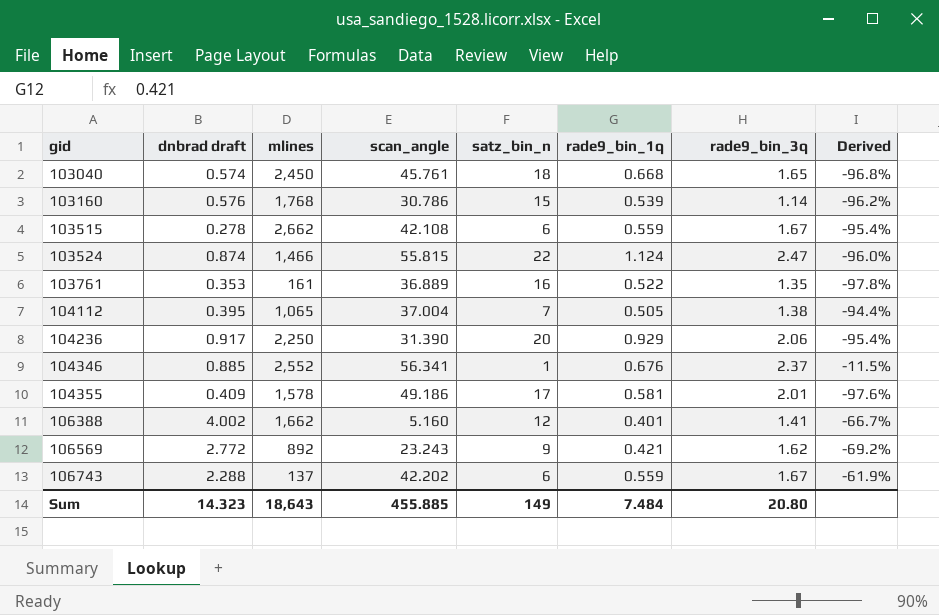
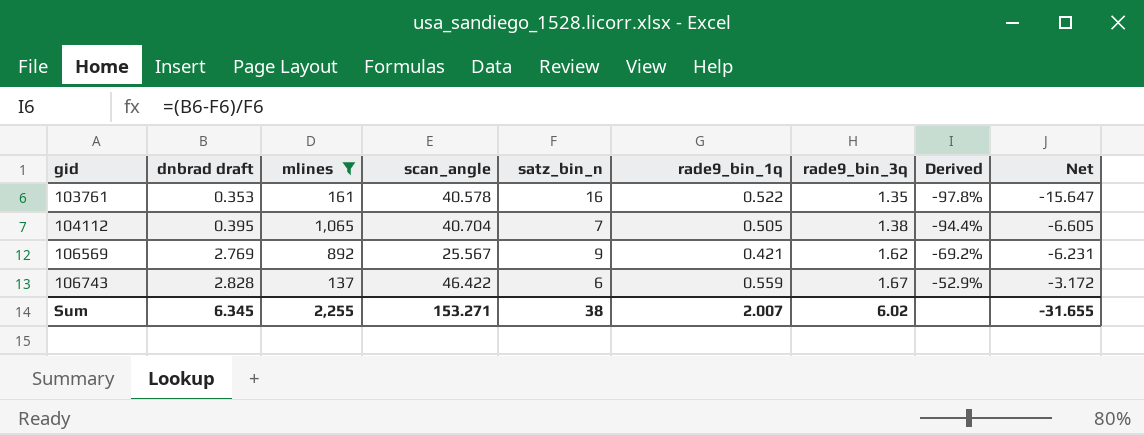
filter: none -> mlines <= 1,065
column Net | formula: none -> [dnbrad draft] - [satz_bin_n]
103761 | scan_angle: 36.889 -> 40.578
104112 | scan_angle: 37.004 -> 40.704
106569 | dnbrad draft: 2.772 -> 2.769
106569 | scan_angle: 23.243 -> 25.567
106743 | dnbrad draft: 2.288 -> 2.828
106743 | scan_angle: 42.202 -> 46.422
106743 | Derived: -61.9% -> -52.9%
Sum | dnbrad draft: 14.323 -> 6.345
Sum | mlines: 18,643 -> 2,255
Sum | scan_angle: 455.885 -> 153.271
Sum | satz_bin_n: 149 -> 38
Sum | rade9_bin_1q: 7.484 -> 2.007
Sum | rade9_bin_3q: 20.80 -> 6.02

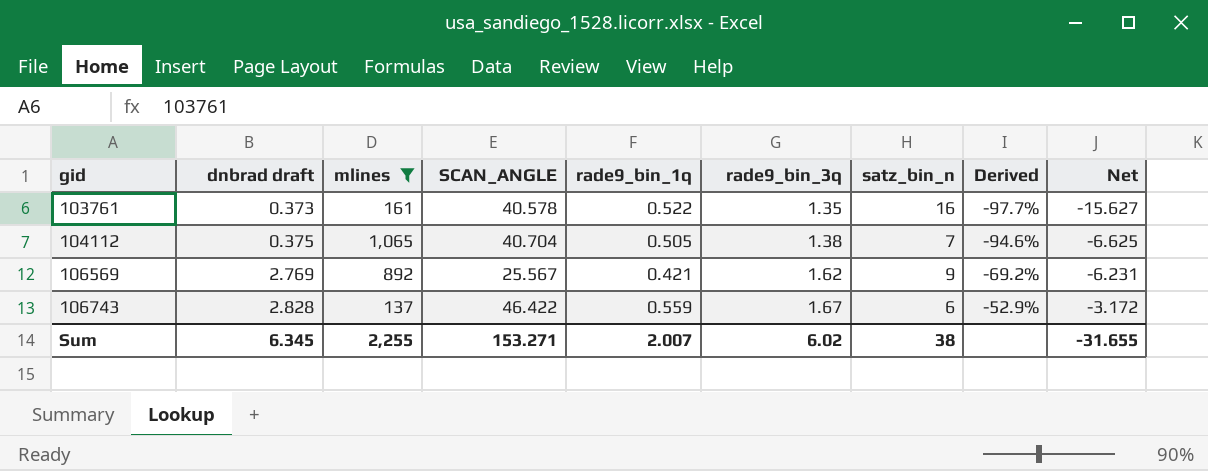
column name: scan_angle -> SCAN_ANGLE
column satz_bin_n | position: 5 -> 7
103761 | dnbrad draft: 0.353 -> 0.373
103761 | Derived: -97.8% -> -97.7%
103761 | Net: -15.647 -> -15.627
104112 | dnbrad draft: 0.395 -> 0.375
104112 | Derived: -94.4% -> -94.6%
104112 | Net: -6.605 -> -6.625

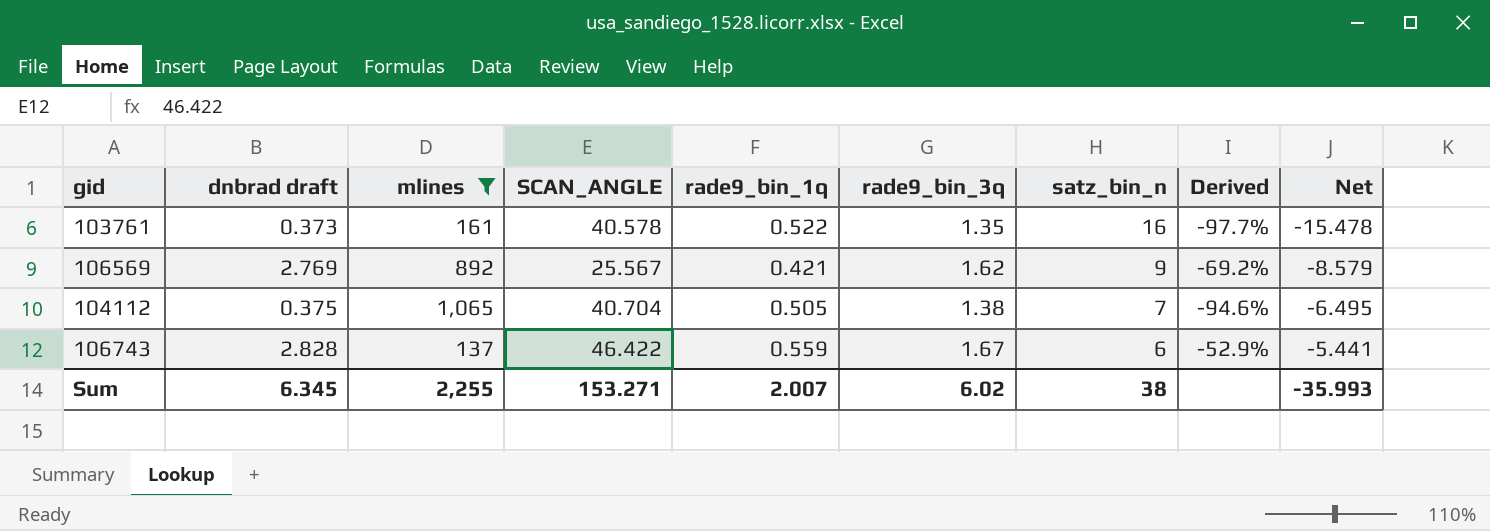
row order: gid ascending -> satz_bin_n descending
column Net | formula: [dnbrad draft] - [satz_bin_n] -> [rade9_bin_1q] - [satz_bin_n]
Sum | Net: -31.655 -> -35.993

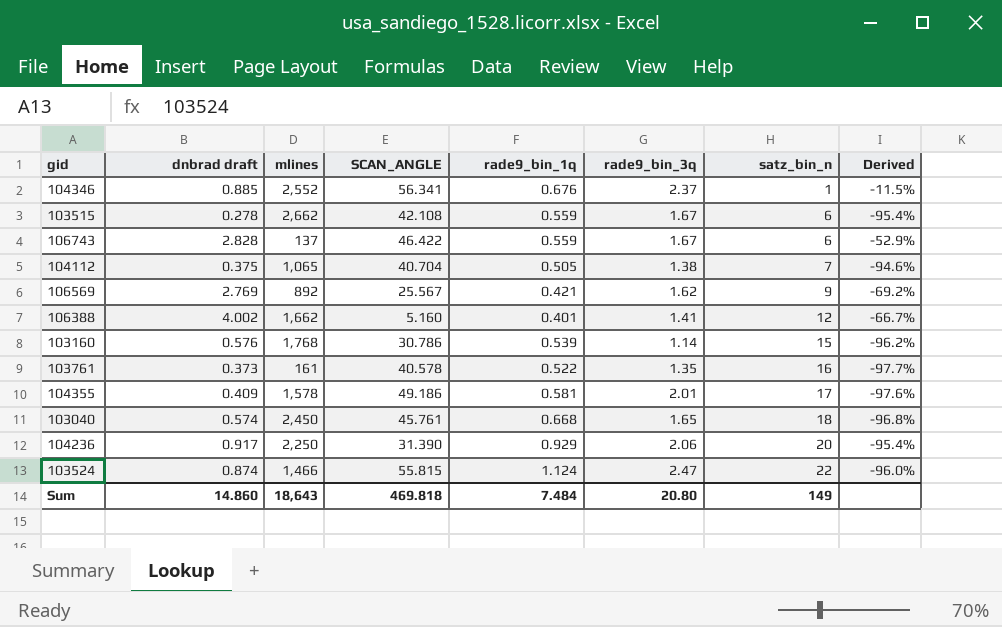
filter: mlines <= 1,065 -> none
row order: satz_bin_n descending -> satz_bin_n ascending
column Net | formula: [rade9_bin_1q] - [satz_bin_n] -> none
Sum | dnbrad draft: 6.345 -> 14.860
Sum | mlines: 2,255 -> 18,643
Sum | SCAN_ANGLE: 153.271 -> 469.818
Sum | rade9_bin_1q: 2.007 -> 7.484
Sum | rade9_bin_3q: 6.02 -> 20.80
Sum | satz_bin_n: 38 -> 149

